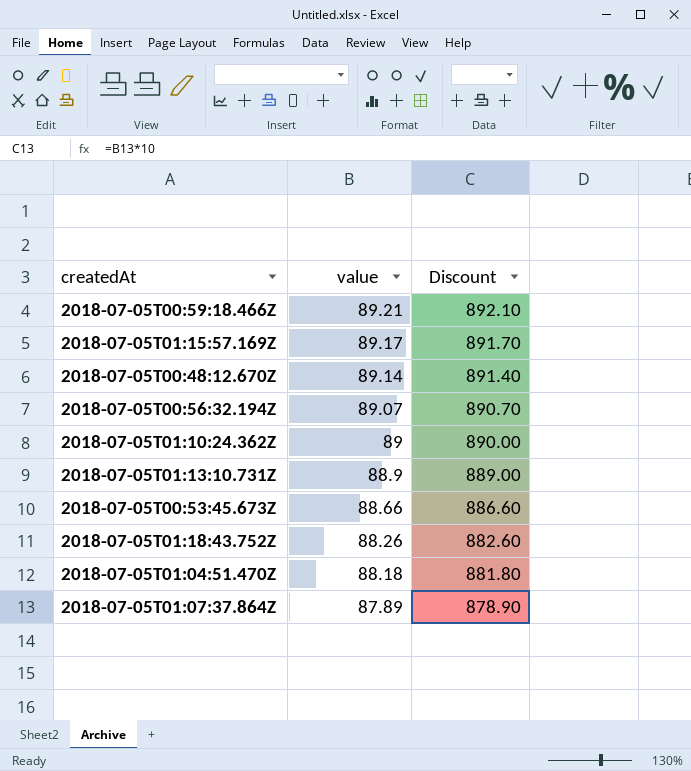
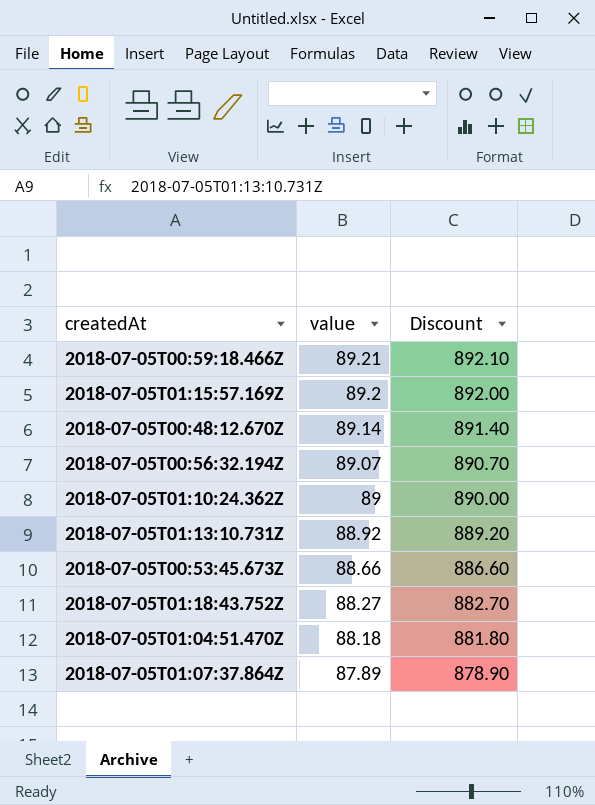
2018-07-05T01:15:57.169Z | value: 89.17 -> 89.2
2018-07-05T01:15:57.169Z | Discount: 891.70 -> 892.00
2018-07-05T01:13:10.731Z | value: 88.9 -> 88.92
2018-07-05T01:13:10.731Z | Discount: 889.00 -> 889.20
2018-07-05T01:18:43.752Z | value: 88.26 -> 88.27
2018-07-05T01:18:43.752Z | Discount: 882.60 -> 882.70

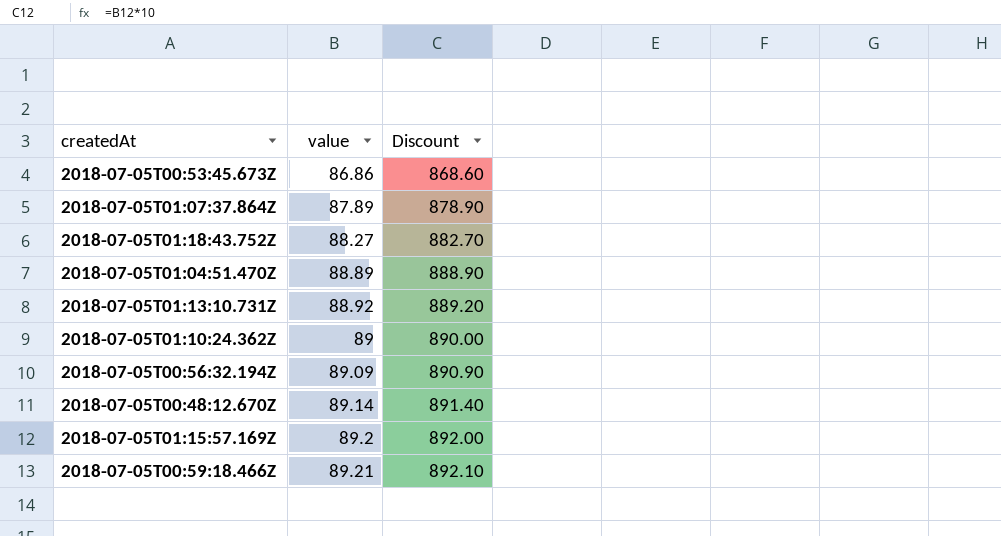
row order: value descending -> value ascending
2018-07-05T00:53:45.673Z | value: 88.66 -> 86.86
2018-07-05T00:53:45.673Z | Discount: 886.60 -> 868.60
2018-07-05T01:04:51.470Z | value: 88.18 -> 88.89
2018-07-05T01:04:51.470Z | Discount: 881.80 -> 888.90
2018-07-05T00:56:32.194Z | value: 89.07 -> 89.09
2018-07-05T00:56:32.194Z | Discount: 890.70 -> 890.90

